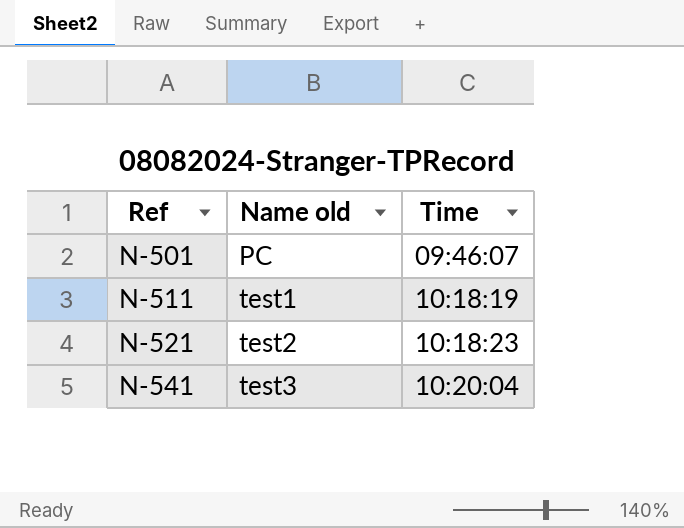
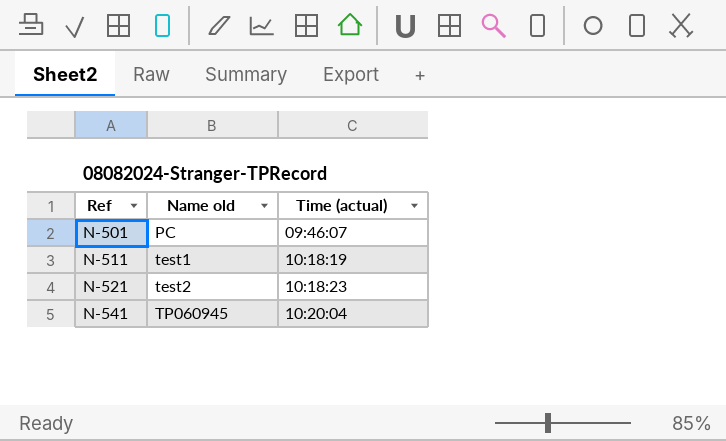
column name: Time -> Time (actual)
N-541 | Name old: test3 -> TP060945

